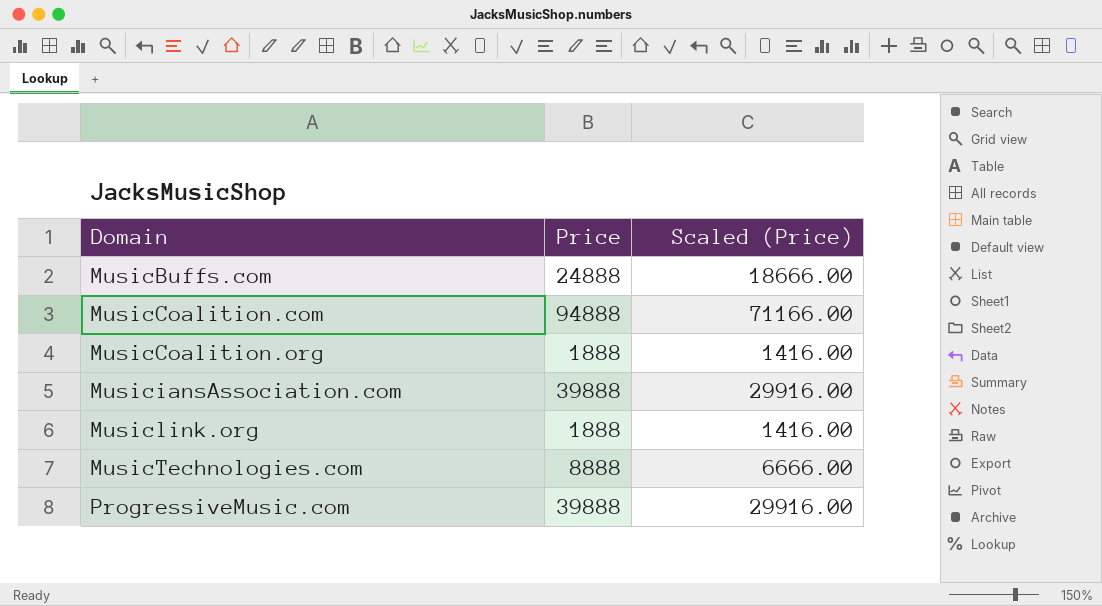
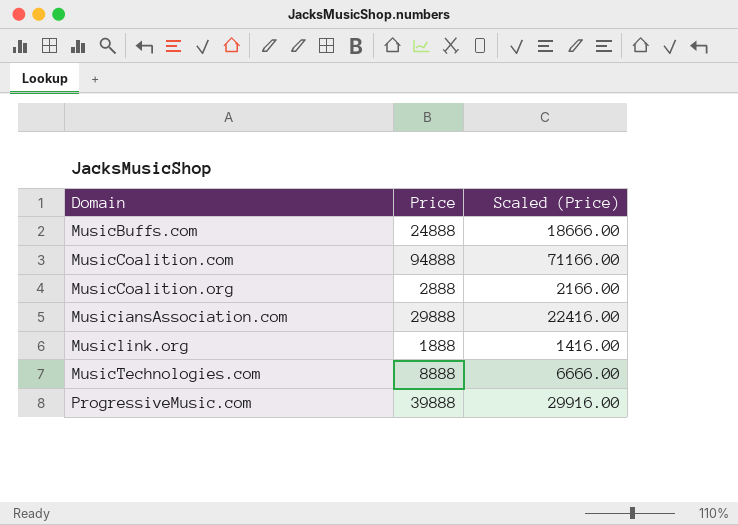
MusicCoalition.org | Price: 1888 -> 2888
MusicCoalition.org | Scaled (Price): 1416.00 -> 2166.00
MusiciansAssociation.com | Price: 39888 -> 29888
MusiciansAssociation.com | Scaled (Price): 29916.00 -> 22416.00

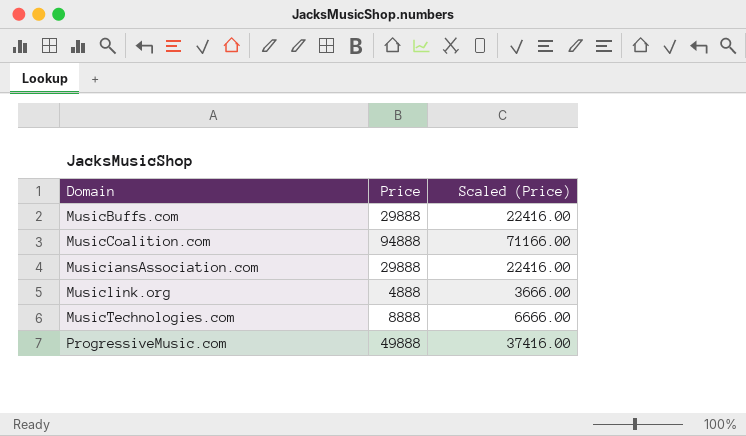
row MusicCoalition.org: 2888 | 2166.00 -> none
MusicBuffs.com | Price: 24888 -> 29888
MusicBuffs.com | Scaled (Price): 18666.00 -> 22416.00
Musiclink.org | Price: 1888 -> 4888
Musiclink.org | Scaled (Price): 1416.00 -> 3666.00
ProgressiveMusic.com | Price: 39888 -> 49888
ProgressiveMusic.com | Scaled (Price): 29916.00 -> 37416.00

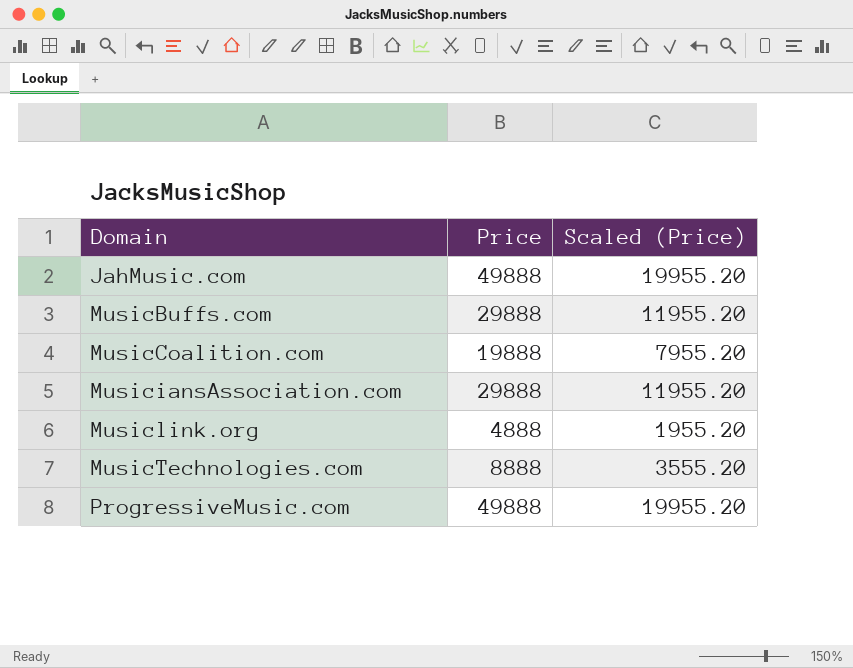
column Scaled (Price) | formula: [Price] * 0.75 -> [Price] * 0.4
row JahMusic.com: none -> 49888 | 19955.20
MusicCoalition.com | Price: 94888 -> 19888

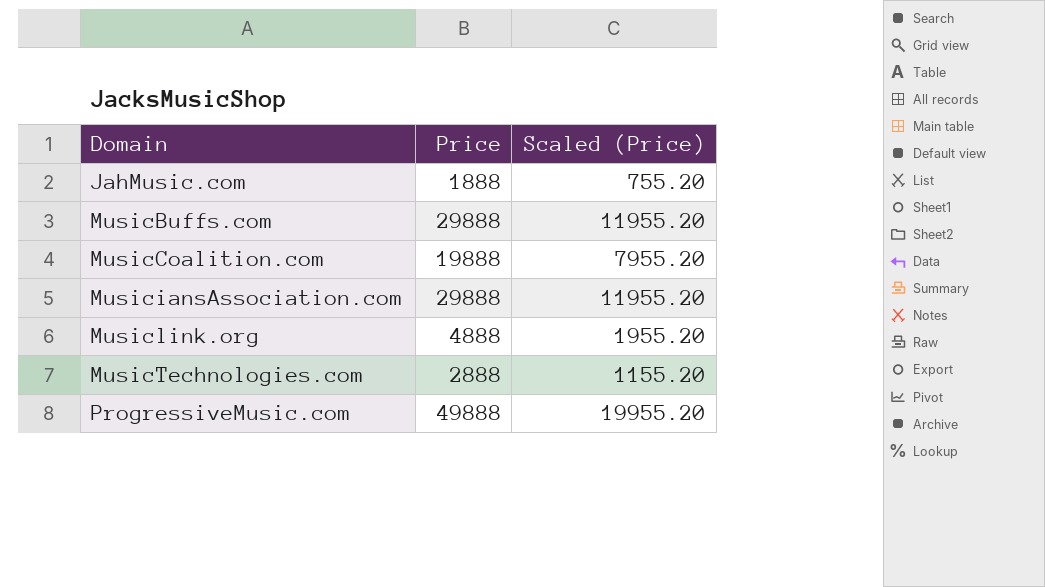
JahMusic.com | Price: 49888 -> 1888
JahMusic.com | Scaled (Price): 19955.20 -> 755.20
MusicTechnologies.com | Price: 8888 -> 2888
MusicTechnologies.com | Scaled (Price): 3555.20 -> 1155.20

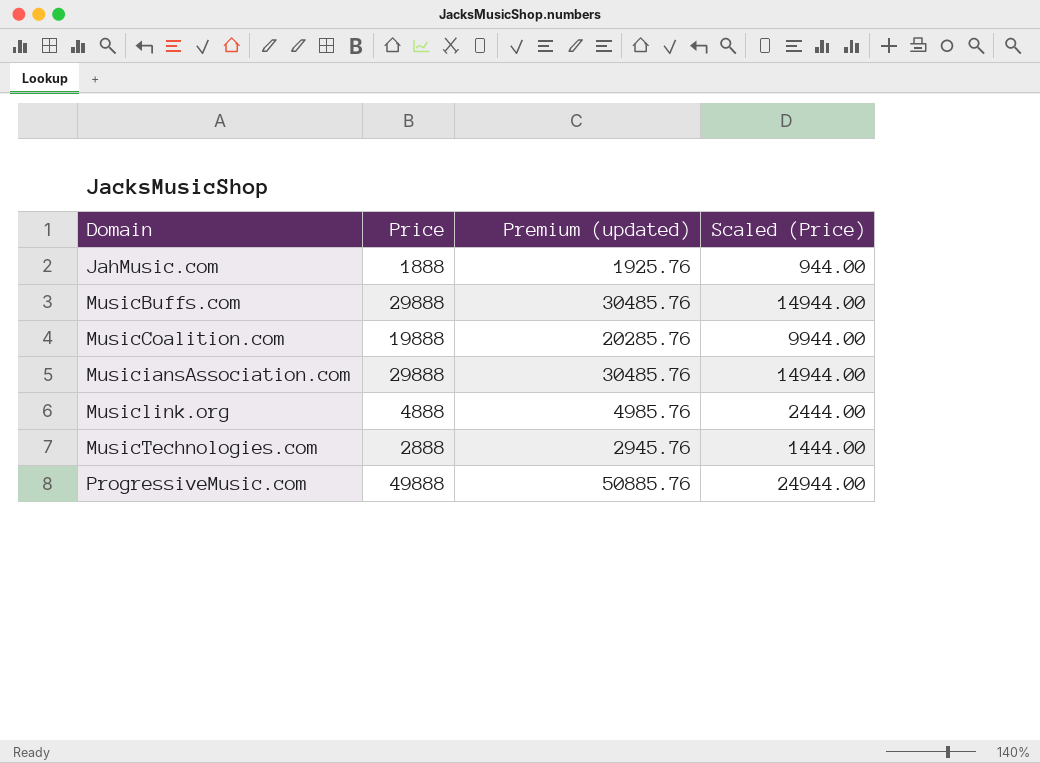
column Premium (updated) | formula: none -> [Price] * 1.02
column Scaled (Price) | formula: [Price] * 0.4 -> [Price] * 0.5

